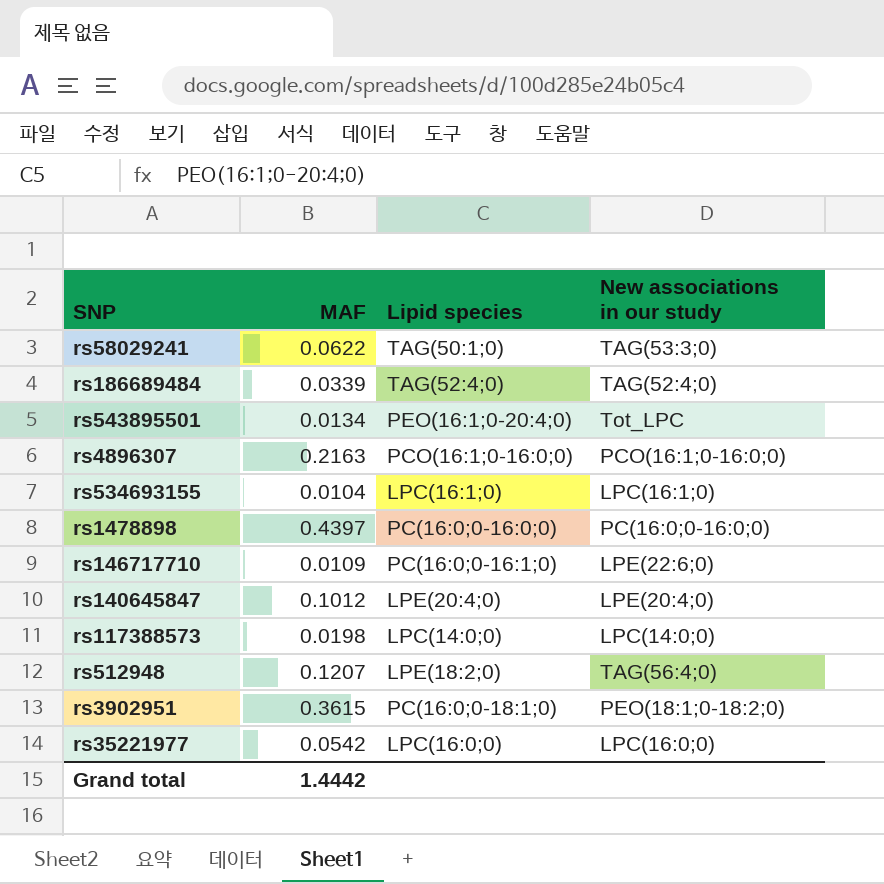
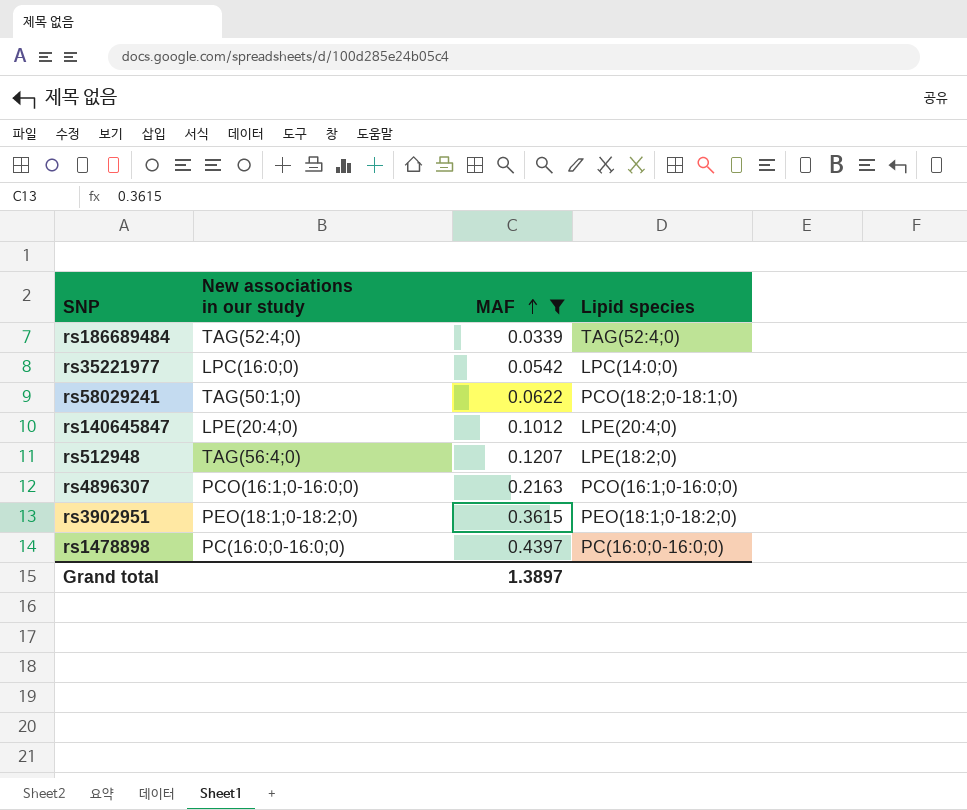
filter: none -> MAF >= 0.0339
row order: none -> MAF ascending
column New associations in our study | position: 4 -> 2
rs35221977 | Lipid species: LPC(16:0;0) -> LPC(14:0;0)
rs58029241 | New associations in our study: TAG(53:3;0) -> TAG(50:1;0)
rs58029241 | Lipid species: TAG(50:1;0) -> PCO(18:2;0-18:1;0)
rs3902951 | Lipid species: PC(16:0;0-18:1;0) -> PEO(18:1;0-18:2;0)
Grand total | MAF: 1.4442 -> 1.3897

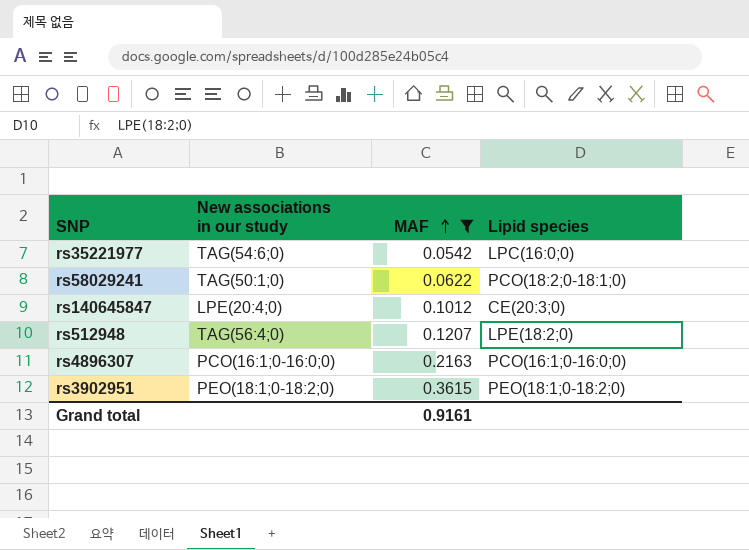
row rs186689484: TAG(52:4;0) | 0.0339 | TAG(52:4;0) -> none
row rs1478898: PC(16:0;0-16:0;0) | 0.4397 | PC(16:0;0-16:0;0) -> none
rs35221977 | New associations in our study: LPC(16:0;0) -> TAG(54:6;0)
rs35221977 | Lipid species: LPC(14:0;0) -> LPC(16:0;0)
rs140645847 | Lipid species: LPE(20:4;0) -> CE(20:3;0)
Grand total | MAF: 1.3897 -> 0.9161

